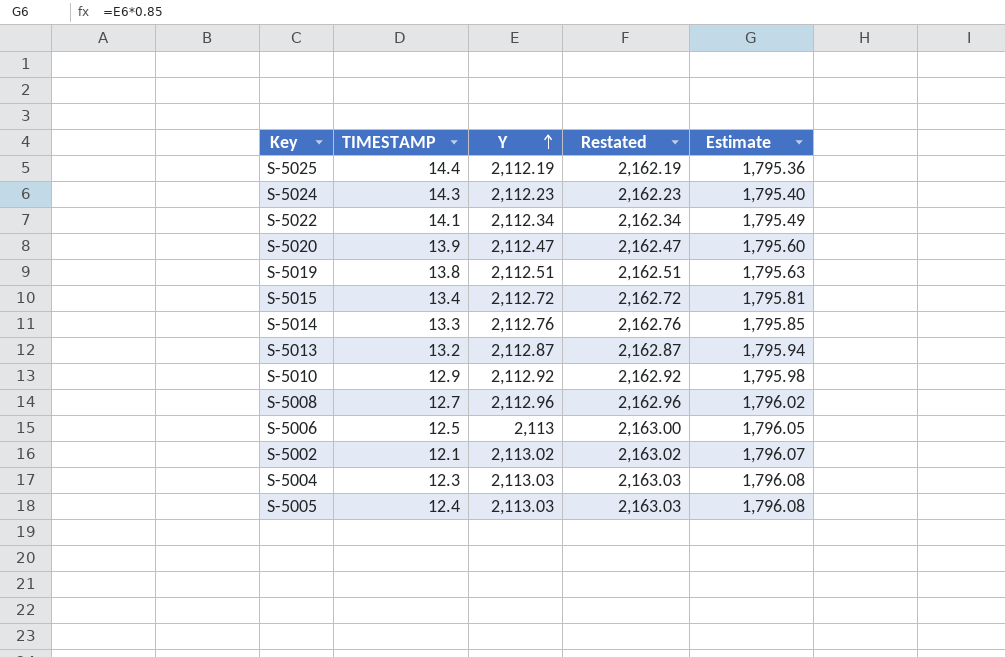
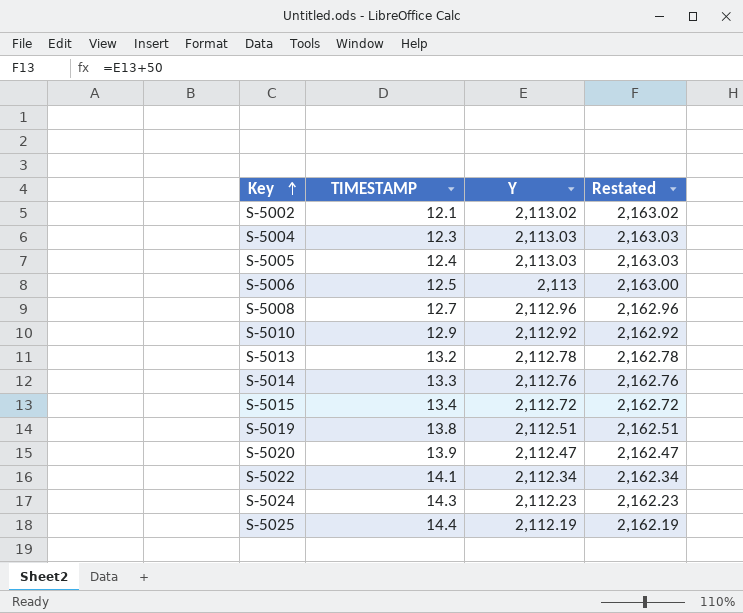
row order: Y ascending -> Key ascending
column Estimate | formula: [Y] * 0.85 -> none
S-5013 | Y: 2,112.87 -> 2,112.78
S-5013 | Restated: 2,162.87 -> 2,162.78

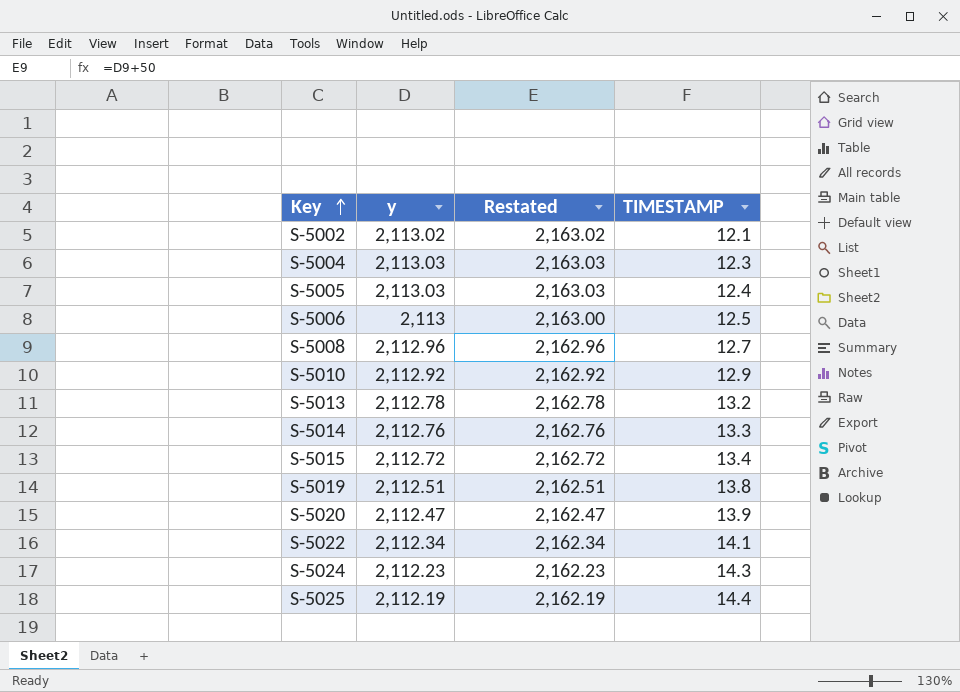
column name: Y -> y
column TIMESTAMP | position: 2 -> 4

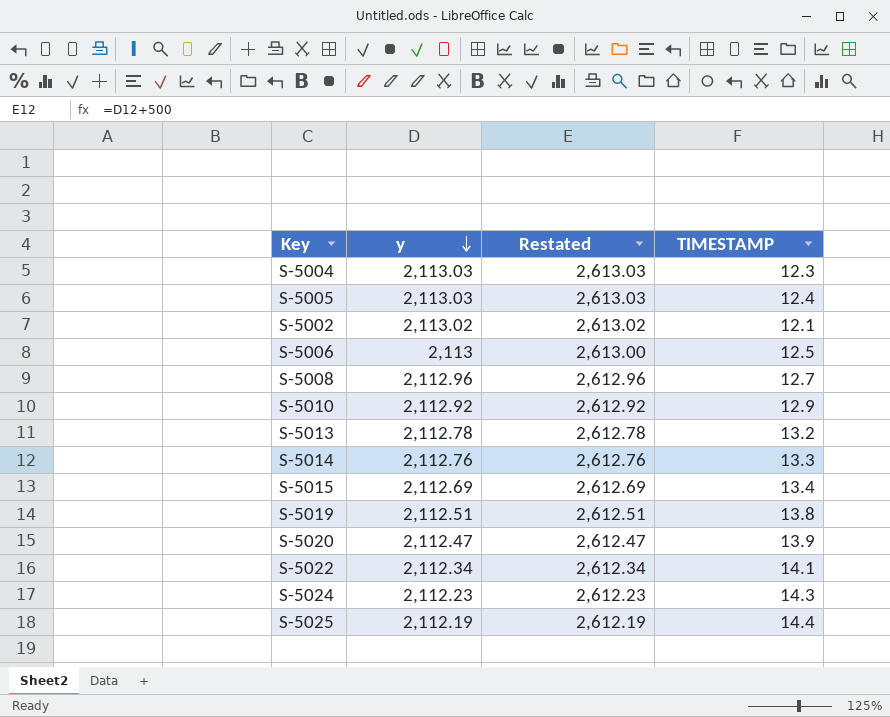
row order: Key ascending -> y descending
column Restated | formula: [y] + 50 -> [y] + 500
S-5015 | y: 2,112.72 -> 2,112.69

